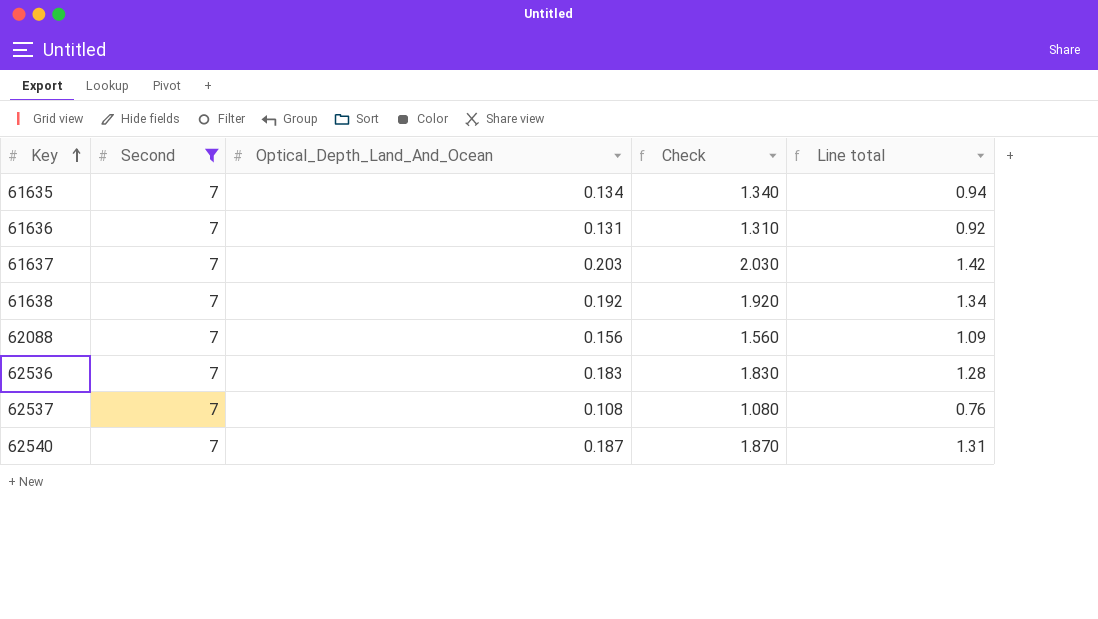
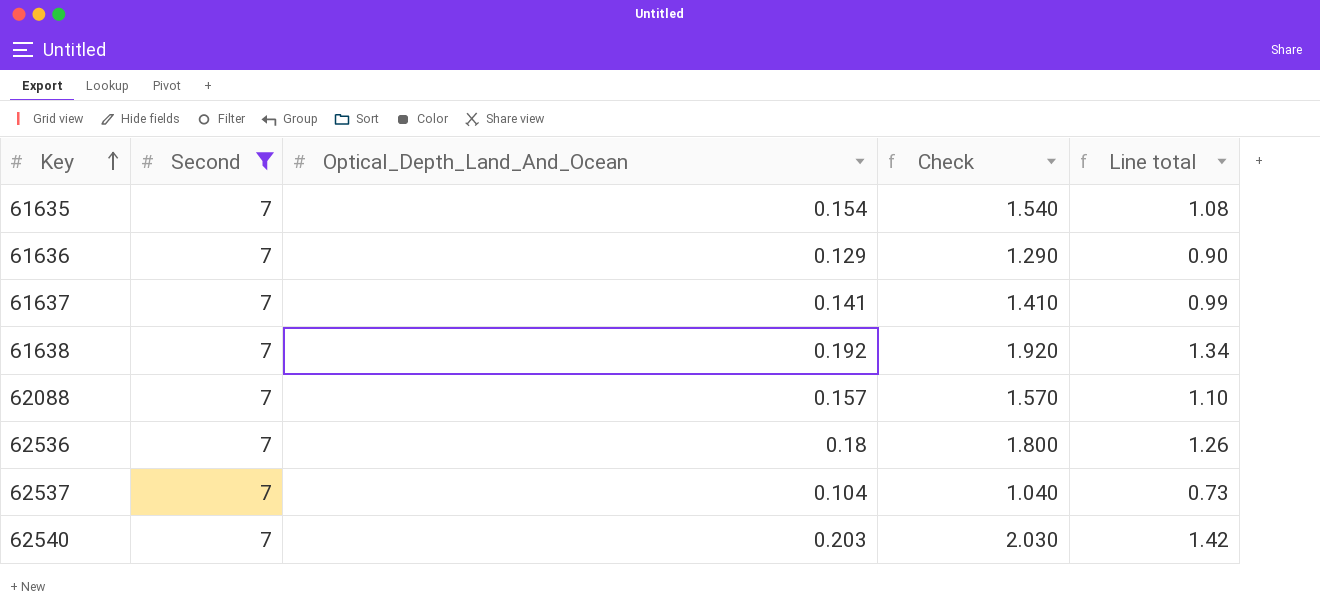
61635 | Optical_Depth_Land_And_Ocean: 0.134 -> 0.154
61635 | Check: 1.340 -> 1.540
61635 | Line total: 0.94 -> 1.08
61636 | Optical_Depth_Land_And_Ocean: 0.131 -> 0.129
61636 | Check: 1.310 -> 1.290
61636 | Line total: 0.92 -> 0.90
61637 | Optical_Depth_Land_And_Ocean: 0.203 -> 0.141
61637 | Check: 2.030 -> 1.410
61637 | Line total: 1.42 -> 0.99
62088 | Optical_Depth_Land_And_Ocean: 0.156 -> 0.157
62088 | Check: 1.560 -> 1.570
62088 | Line total: 1.09 -> 1.10
62536 | Optical_Depth_Land_And_Ocean: 0.183 -> 0.18
62536 | Check: 1.830 -> 1.800
62536 | Line total: 1.28 -> 1.26
62537 | Optical_Depth_Land_And_Ocean: 0.108 -> 0.104
62537 | Check: 1.080 -> 1.040
62537 | Line total: 0.76 -> 0.73
62540 | Optical_Depth_Land_And_Ocean: 0.187 -> 0.203
62540 | Check: 1.870 -> 2.030
62540 | Line total: 1.31 -> 1.42

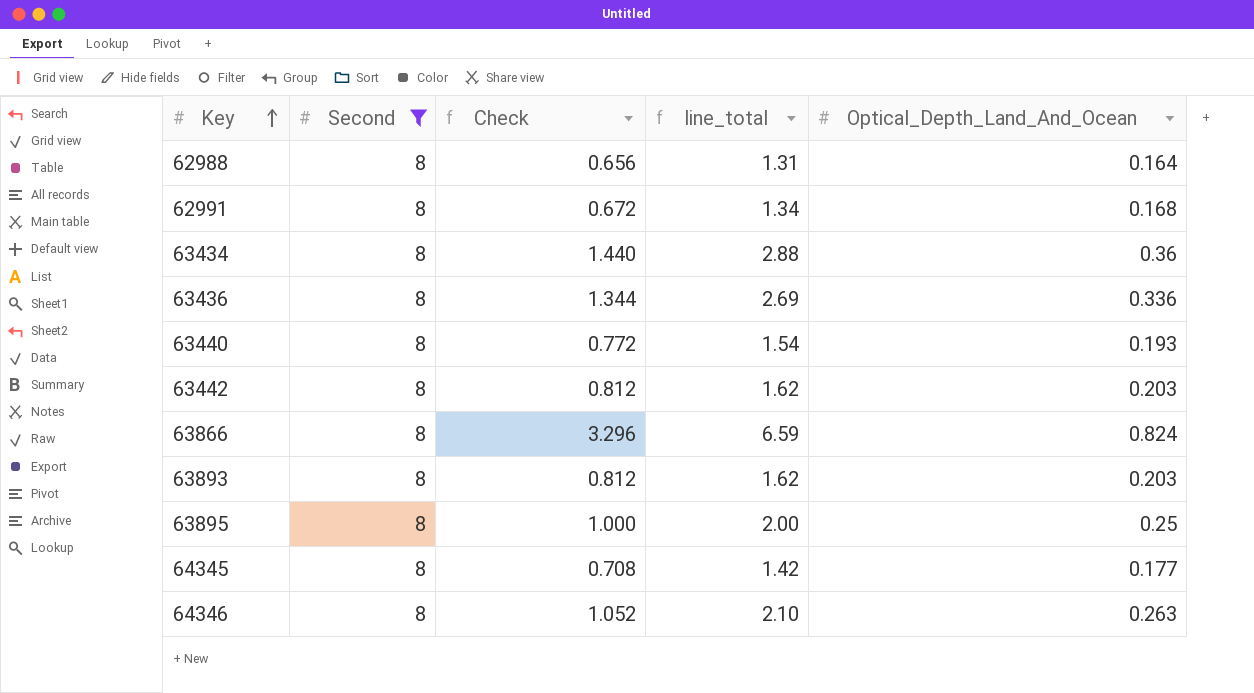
filter: Second = 7 -> Second = 8
column Check | formula: [Optical_Depth_Land_And_Ocean] * 10 -> [Optical_Depth_Land_And_Ocean] * 4
column name: Line total -> line_total
column Optical_Depth_Land_And_Ocean | position: 3 -> 5

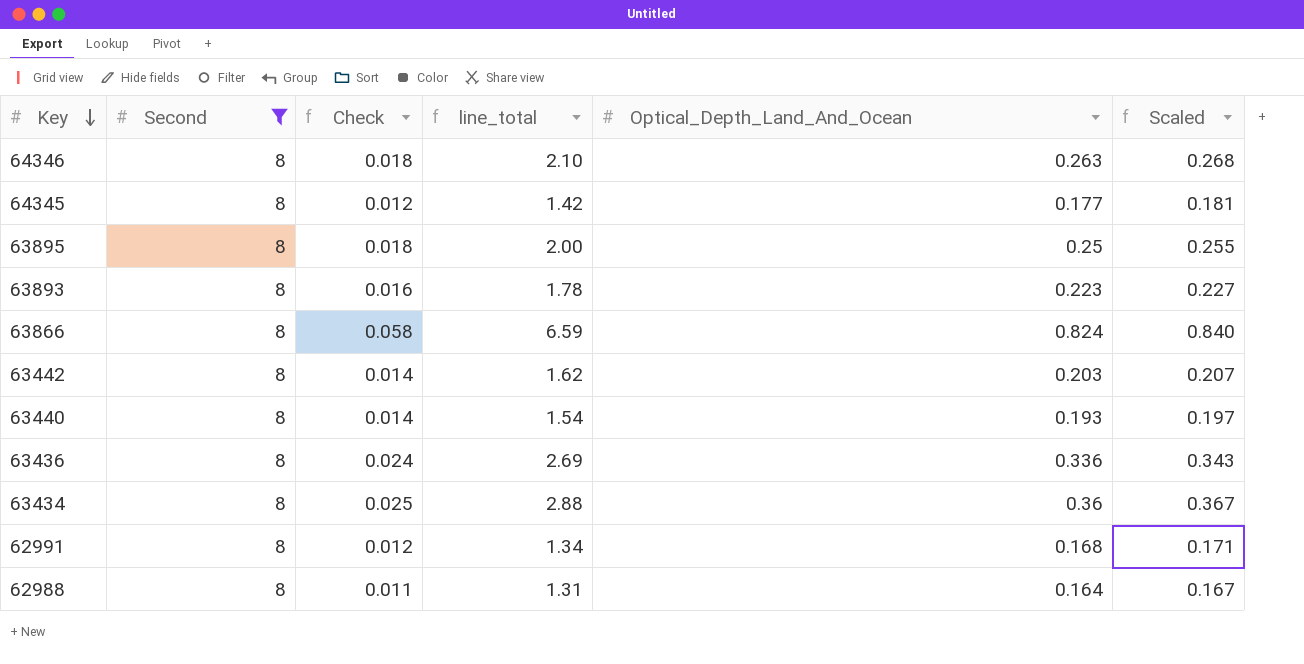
row order: Key ascending -> Key descending
column Check | formula: [Optical_Depth_Land_And_Ocean] * 4 -> [Optical_Depth_Land_And_Ocean] * 0.07
column Scaled | formula: none -> [Optical_Depth_Land_And_Ocean] * 1.02
63893 | line_total: 1.62 -> 1.78
63893 | Optical_Depth_Land_And_Ocean: 0.203 -> 0.223

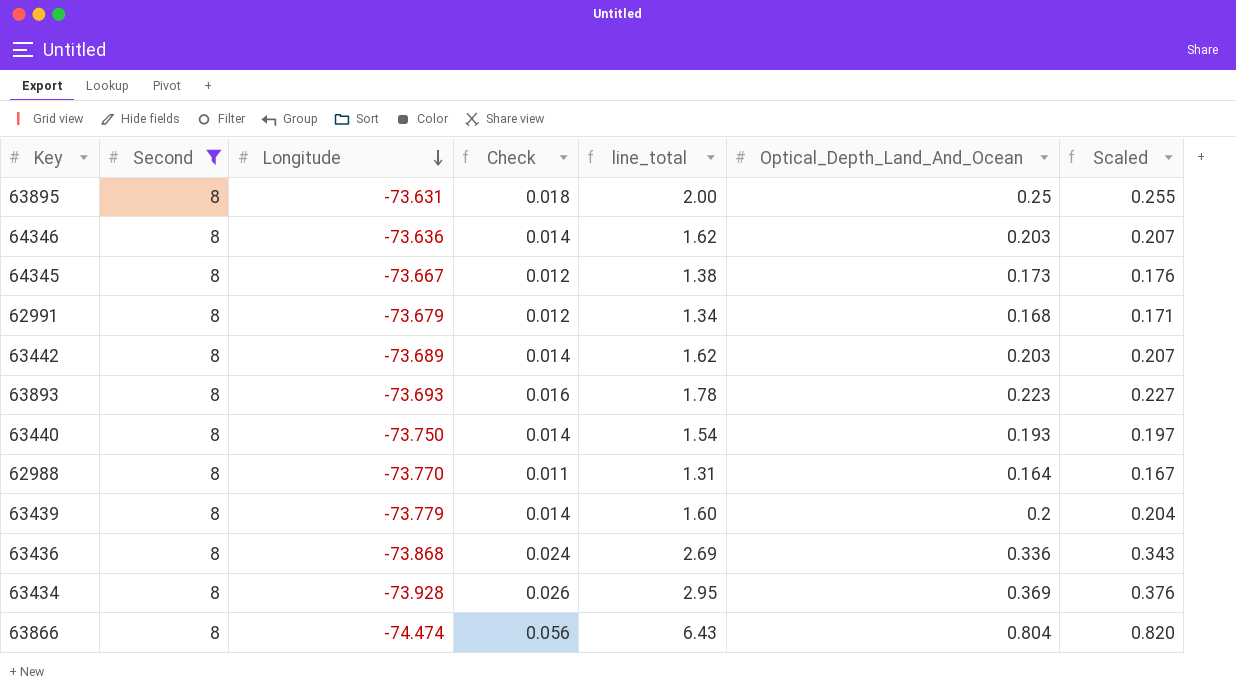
row order: Key descending -> Longitude descending
column Longitude | position: none -> 3
64346 | Check: 0.018 -> 0.014
64346 | line_total: 2.10 -> 1.62
64346 | Optical_Depth_Land_And_Ocean: 0.263 -> 0.203
64346 | Scaled: 0.268 -> 0.207
64345 | line_total: 1.42 -> 1.38
64345 | Optical_Depth_Land_And_Ocean: 0.177 -> 0.173
64345 | Scaled: 0.181 -> 0.176
row 63439: none -> 8 | -73.779 | 0.014 | 1.60 | 0.2 | 0.204
63434 | Check: 0.025 -> 0.026
63434 | line_total: 2.88 -> 2.95
63434 | Optical_Depth_Land_And_Ocean: 0.36 -> 0.369
63434 | Scaled: 0.367 -> 0.376
63866 | Check: 0.058 -> 0.056
63866 | line_total: 6.59 -> 6.43
63866 | Optical_Depth_Land_And_Ocean: 0.824 -> 0.804
63866 | Scaled: 0.840 -> 0.820

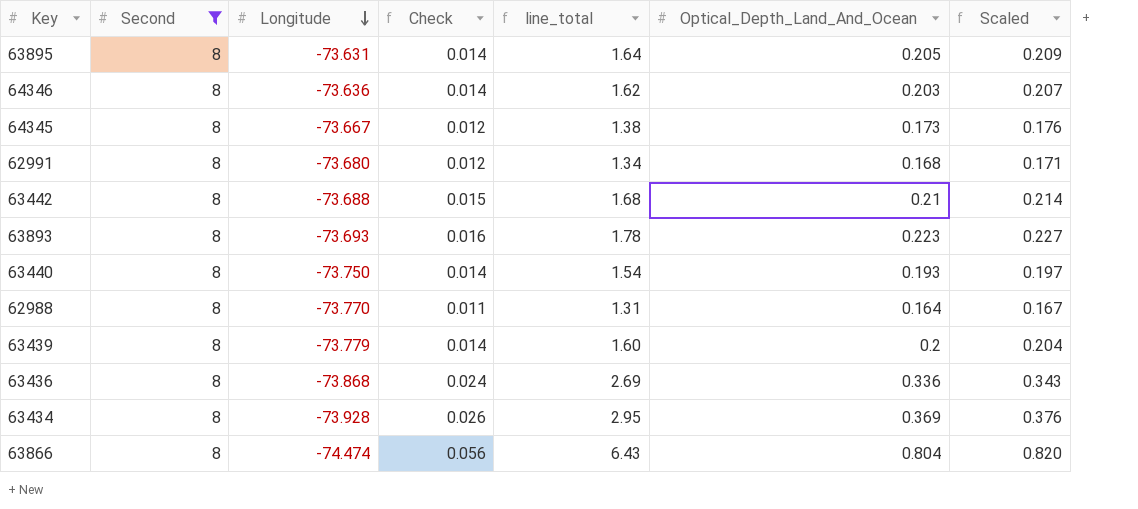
63895 | Check: 0.018 -> 0.014
63895 | line_total: 2.00 -> 1.64
63895 | Optical_Depth_Land_And_Ocean: 0.25 -> 0.205
63895 | Scaled: 0.255 -> 0.209
62991 | Longitude: -73.679 -> -73.680
63442 | Longitude: -73.689 -> -73.688
63442 | Check: 0.014 -> 0.015
63442 | line_total: 1.62 -> 1.68
63442 | Optical_Depth_Land_And_Ocean: 0.203 -> 0.21
63442 | Scaled: 0.207 -> 0.214

